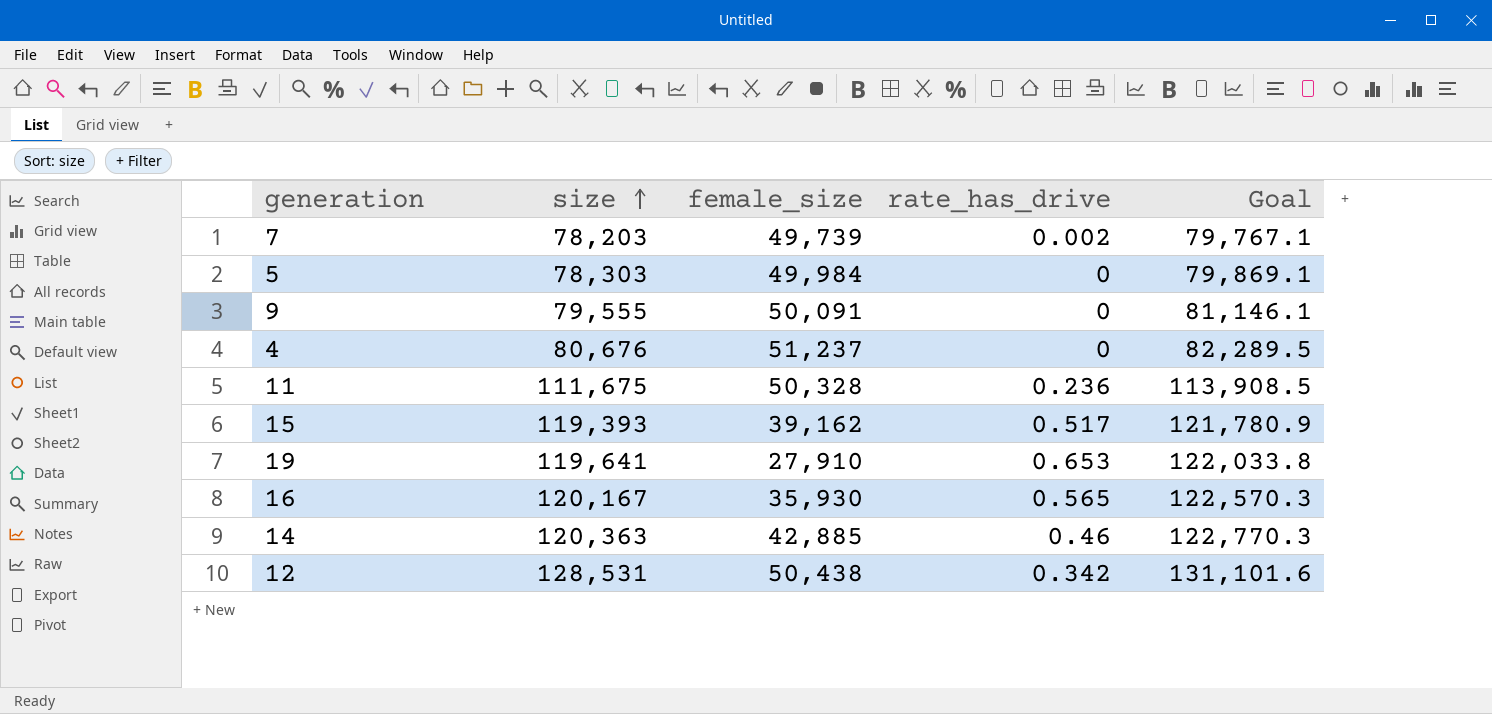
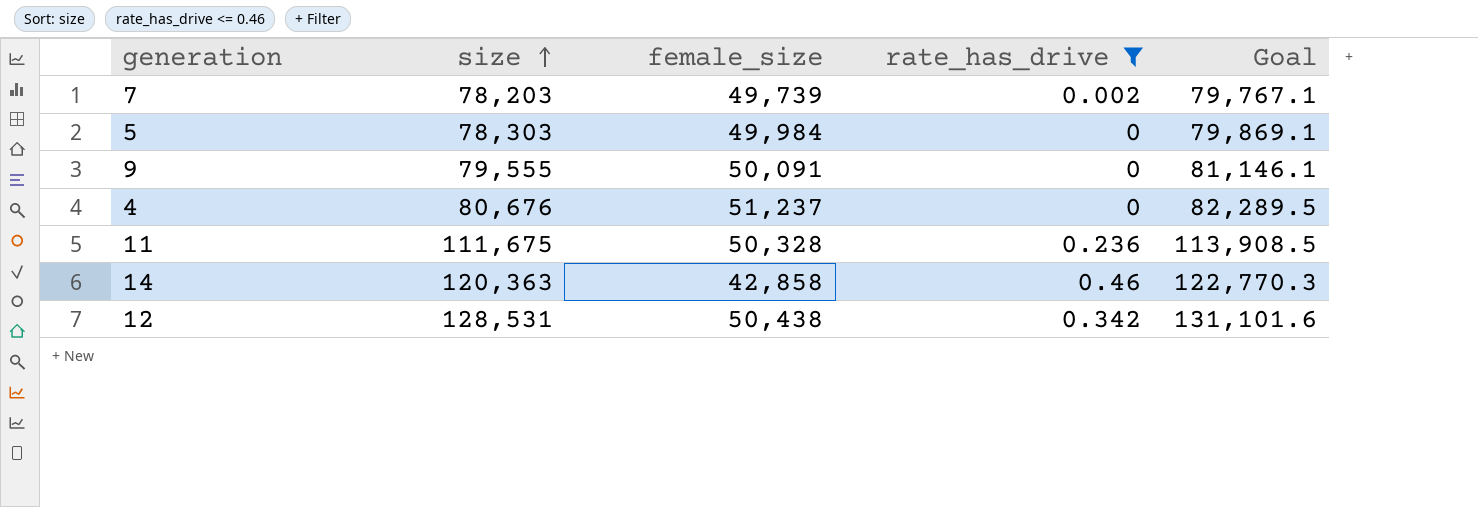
filter: none -> rate_has_drive <= 0.46
14 | female_size: 42,885 -> 42,858

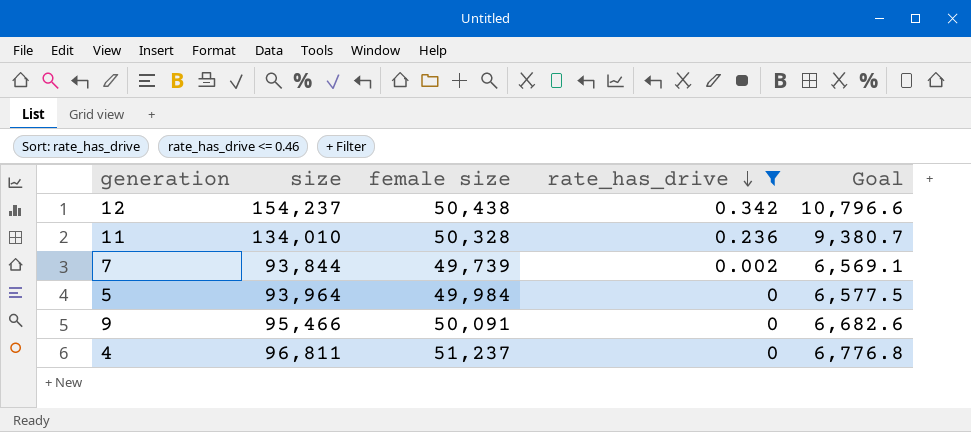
row order: size ascending -> rate_has_drive descending
column name: female_size -> female size
column Goal | formula: [size] * 1.02 -> [size] * 0.07
row 14: 120,363 | 42,858 | 0.46 | 122,770.3 -> none
12 | size: 128,531 -> 154,237
11 | size: 111,675 -> 134,010
7 | size: 78,203 -> 93,844
5 | size: 78,303 -> 93,964
9 | size: 79,555 -> 95,466
4 | size: 80,676 -> 96,811

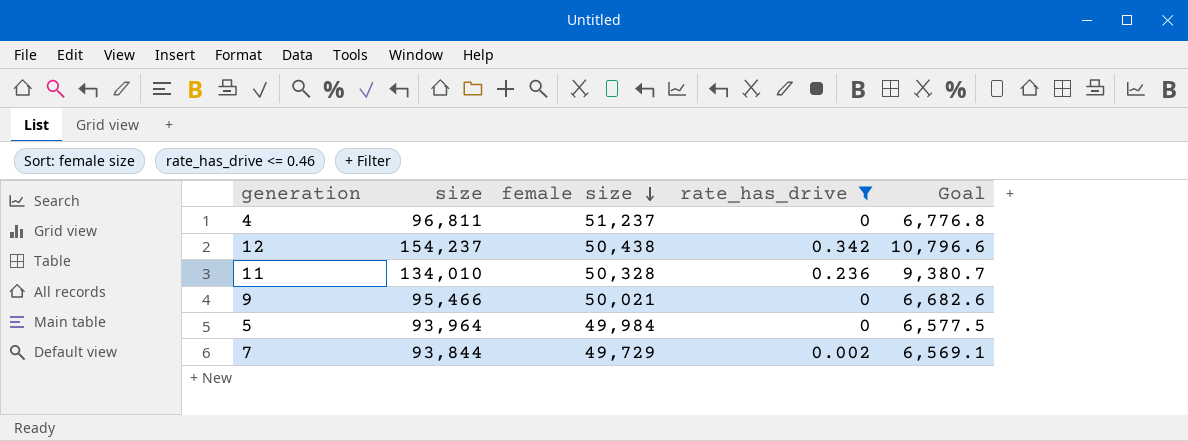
row order: rate_has_drive descending -> female size descending
9 | female size: 50,091 -> 50,021
7 | female size: 49,739 -> 49,729

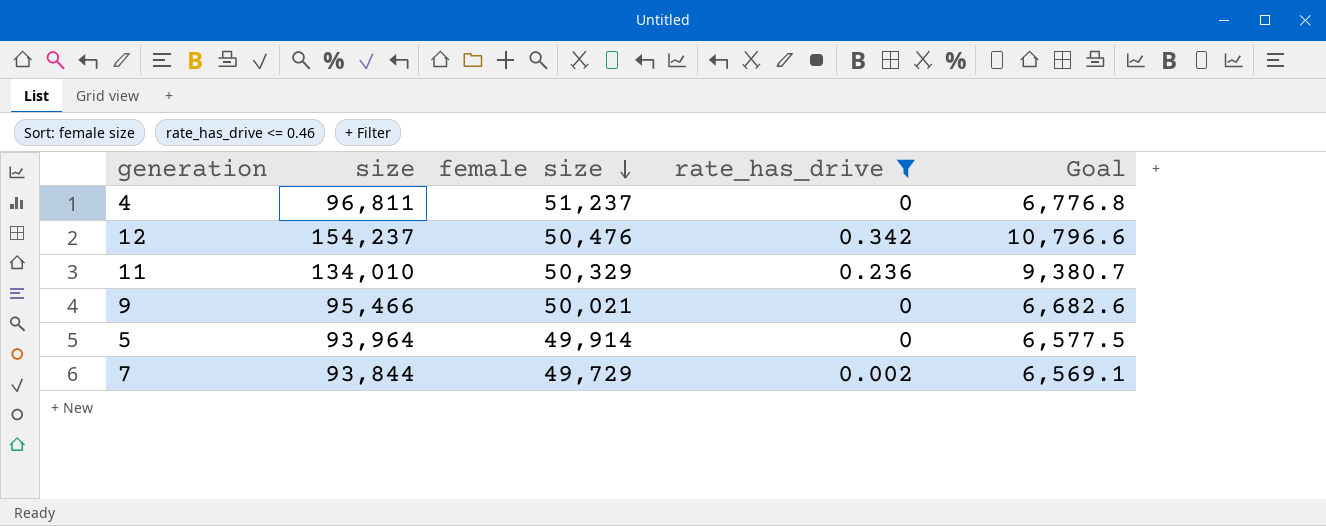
12 | female size: 50,438 -> 50,476
11 | female size: 50,328 -> 50,329
5 | female size: 49,984 -> 49,914

